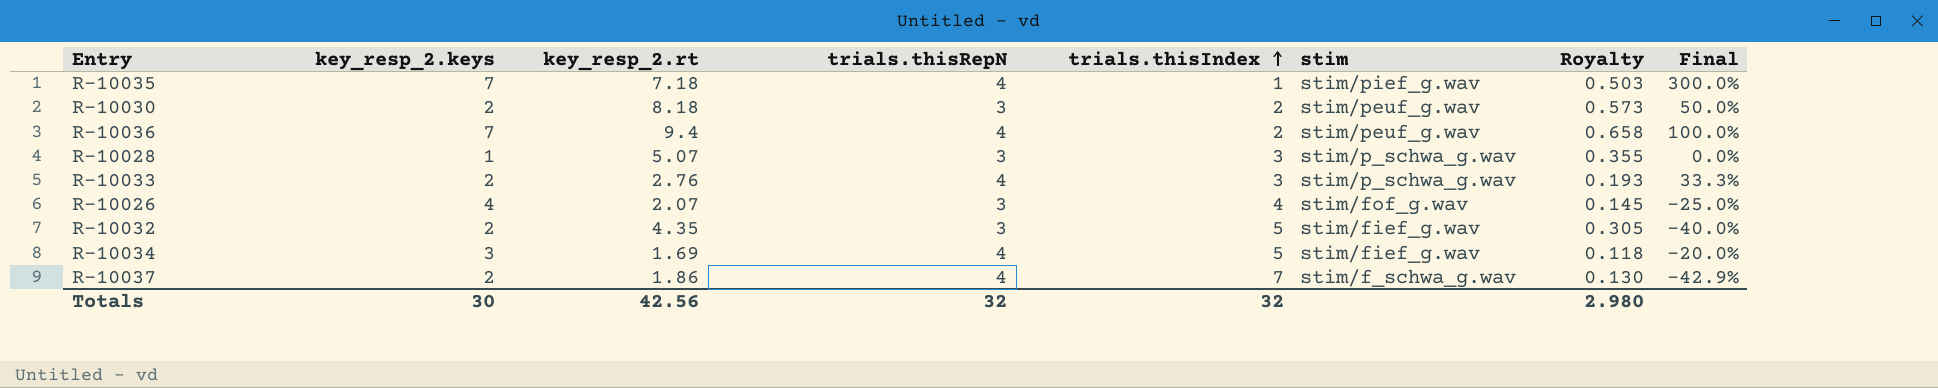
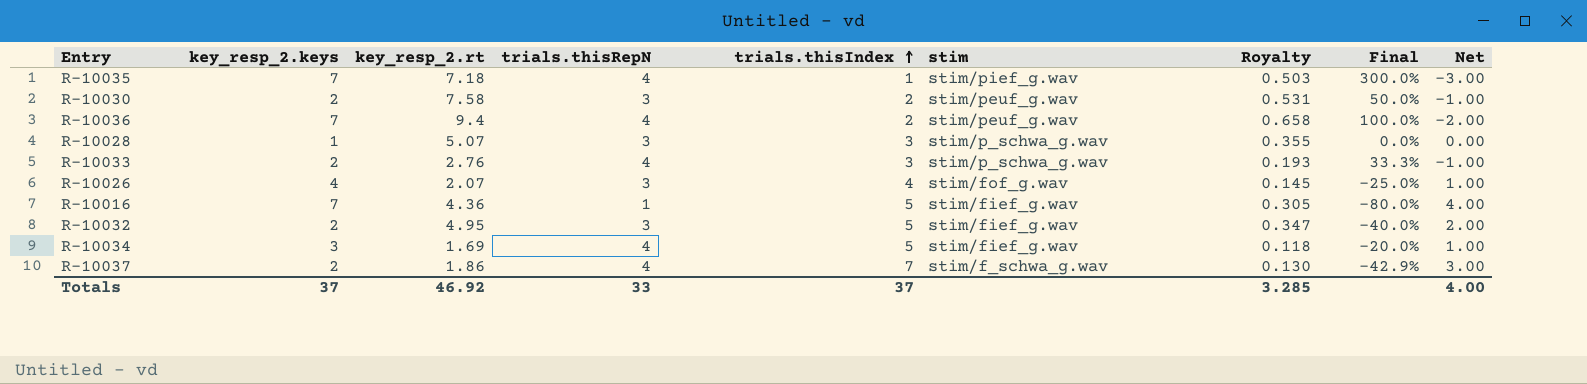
column Net | formula: none -> [trials.thisIndex] - [trials.thisRepN]
R-10030 | key_resp_2.rt: 8.18 -> 7.58
R-10030 | Royalty: 0.573 -> 0.531
row R-10016: none -> 7 | 4.36 | 1 | 5 | stim/fief_g.wav | 0.305 | -80.0% | 4.00
R-10032 | key_resp_2.rt: 4.35 -> 4.95
R-10032 | Royalty: 0.305 -> 0.347
Totals | key_resp_2.keys: 30 -> 37
Totals | key_resp_2.rt: 42.56 -> 46.92
Totals | trials.thisRepN: 32 -> 33
Totals | trials.thisIndex: 32 -> 37
Totals | Royalty: 2.980 -> 3.285

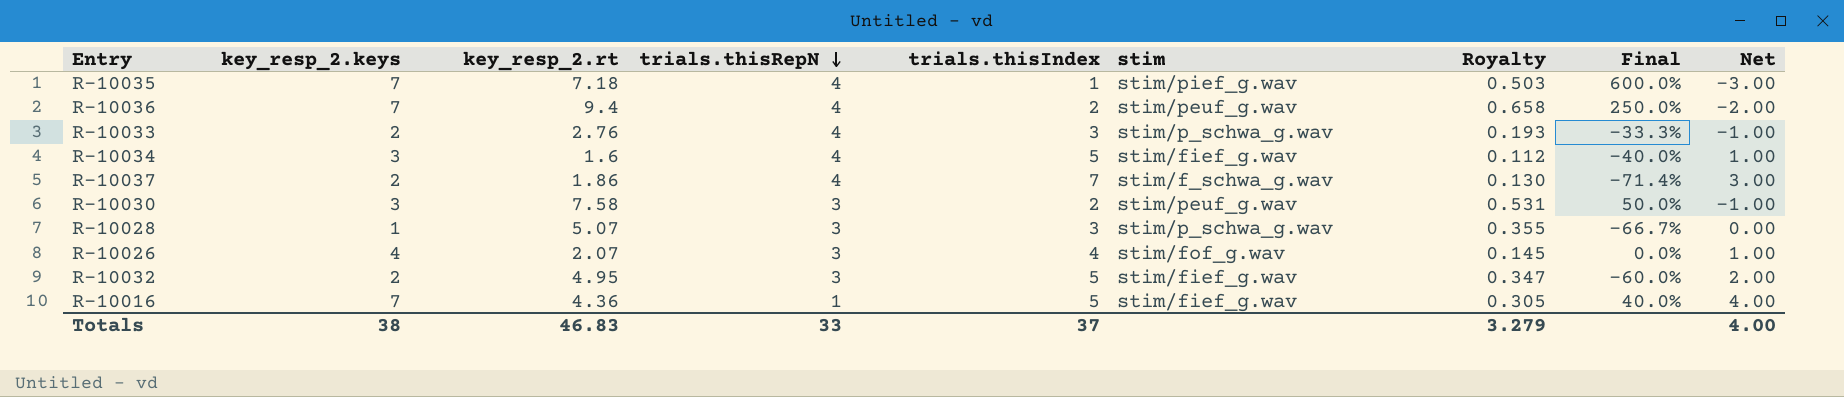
row order: trials.thisIndex ascending -> trials.thisRepN descending
column Final | formula: ([trials.thisRepN] - [trials.thisIndex]) / [trials.thisIndex] -> ([key_resp_2.keys] - [trials.thisIndex]) / [trials.thisIndex]
R-10034 | key_resp_2.rt: 1.69 -> 1.6
R-10034 | Royalty: 0.118 -> 0.112
R-10030 | key_resp_2.keys: 2 -> 3
Totals | key_resp_2.keys: 37 -> 38
Totals | key_resp_2.rt: 46.92 -> 46.83
Totals | Royalty: 3.285 -> 3.279

